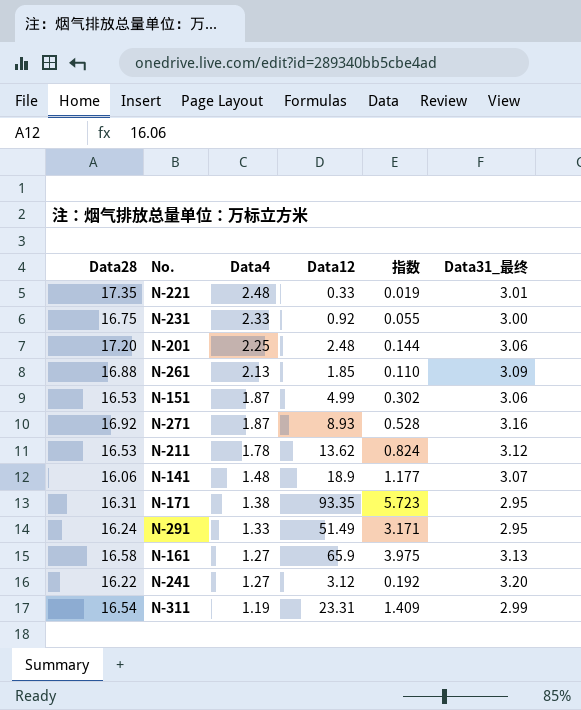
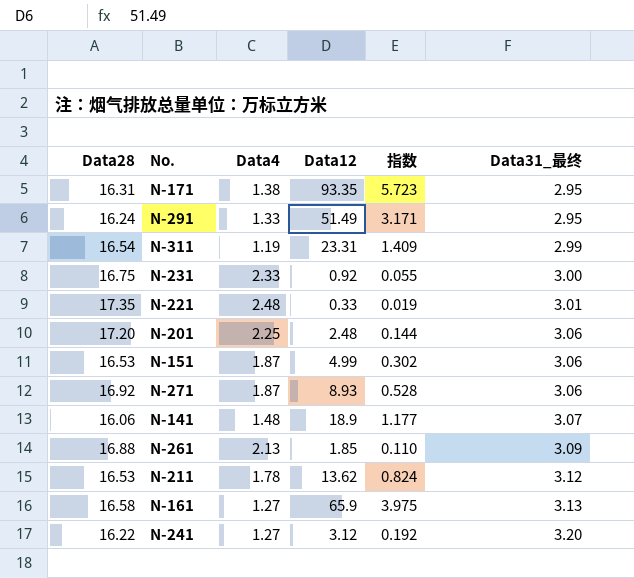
row order: Data4 descending -> Data31_最终 ascending
N-271 | Data31_最终: 3.16 -> 3.06

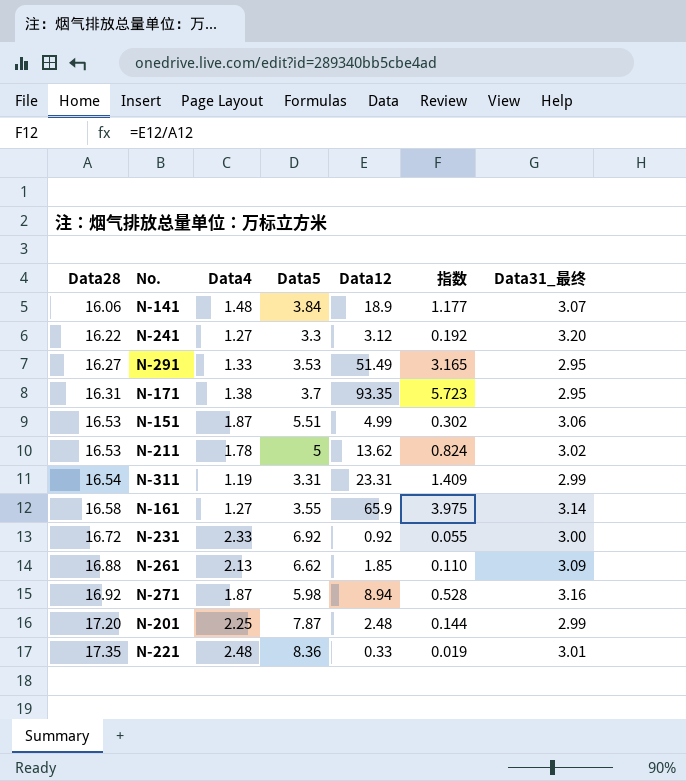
row order: Data31_最终 ascending -> Data28 ascending
column Data5 | position: none -> 4
N-291 | Data28: 16.24 -> 16.27
N-291 | 指数: 3.171 -> 3.165
N-211 | Data31_最终: 3.12 -> 3.02
N-161 | Data31_最终: 3.13 -> 3.14
N-231 | Data28: 16.75 -> 16.72
N-271 | Data12: 8.93 -> 8.94
N-271 | Data31_最终: 3.06 -> 3.16
N-201 | Data31_最终: 3.06 -> 2.99

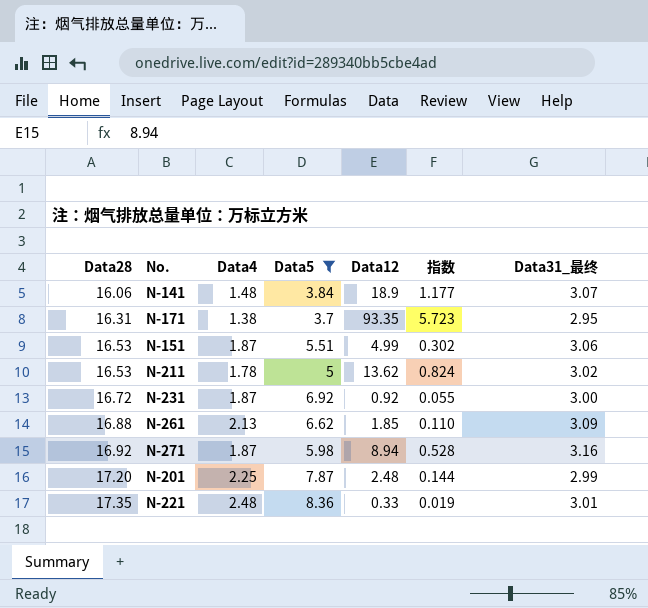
filter: none -> Data5 >= 3.7
N-231 | Data4: 2.33 -> 1.87

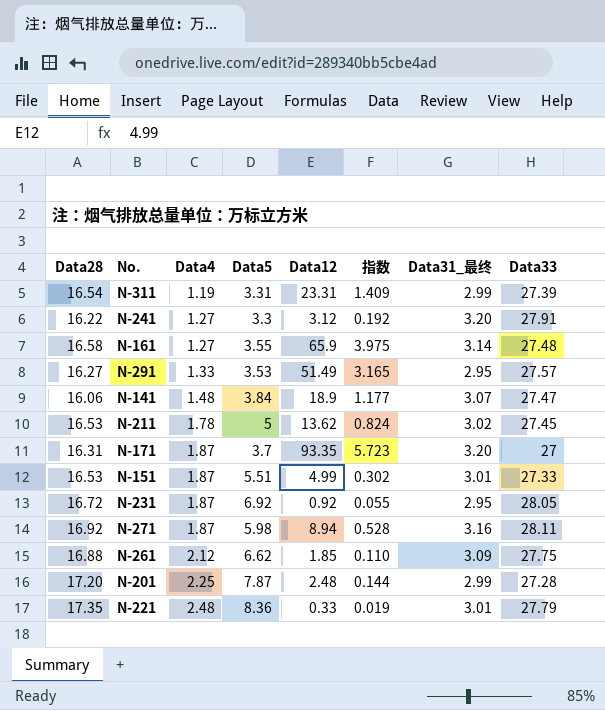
filter: Data5 >= 3.7 -> none
row order: Data28 ascending -> Data4 ascending
column Data33 | position: none -> 8
N-171 | Data4: 1.38 -> 1.87
N-171 | Data31_最终: 2.95 -> 3.20
N-151 | Data31_最终: 3.06 -> 3.01
N-231 | Data31_最终: 3.00 -> 2.95
N-261 | Data4: 2.13 -> 2.12

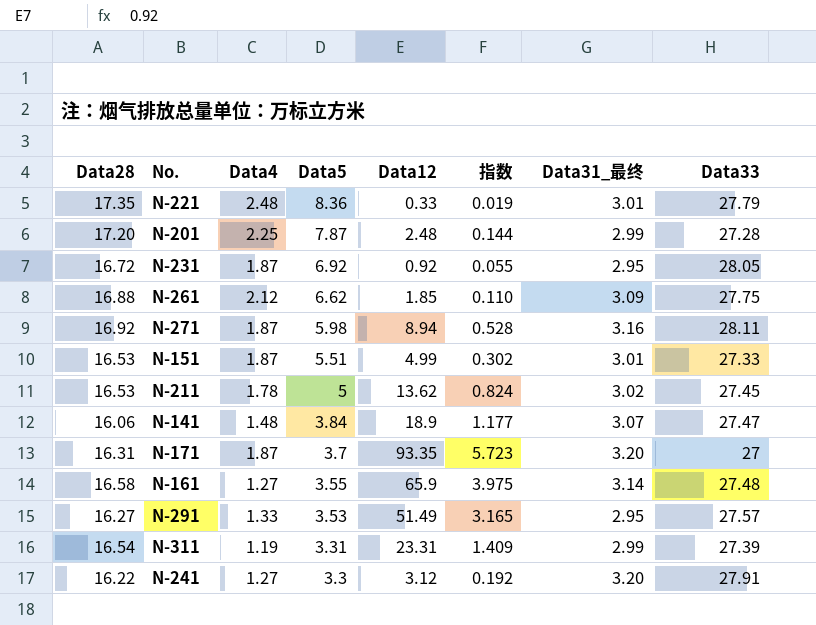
row order: Data4 ascending -> Data5 descending

